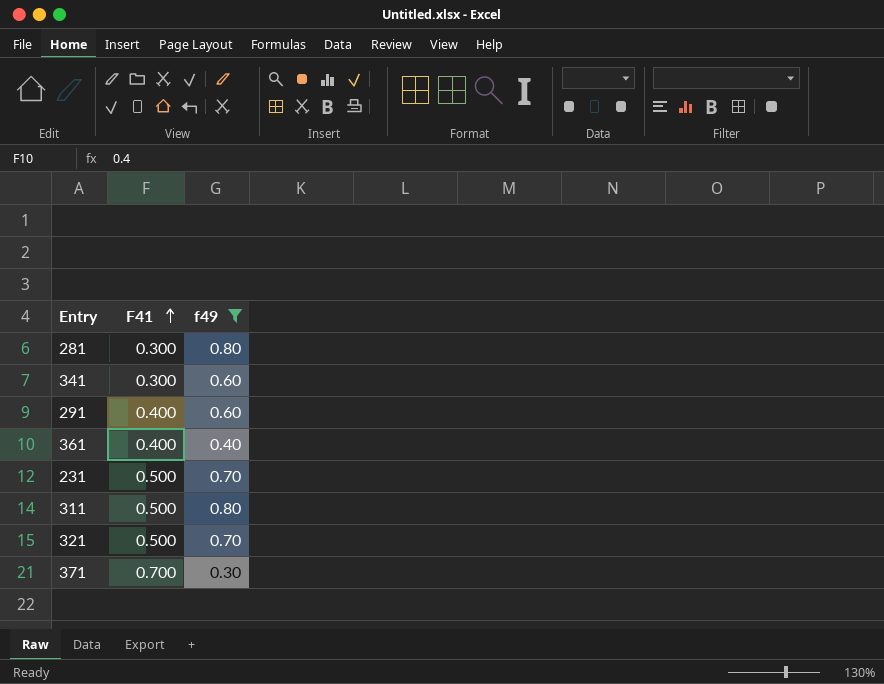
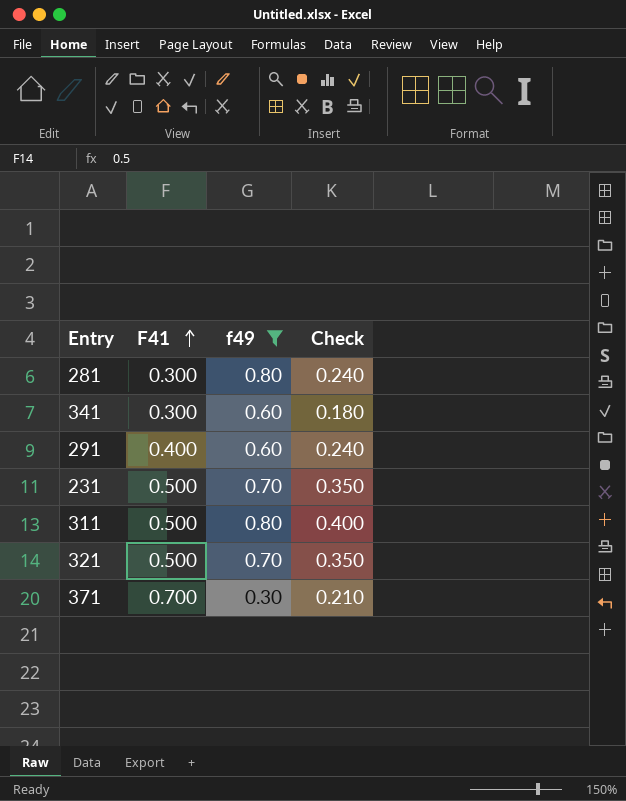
column Check | formula: none -> [F41] * [f49]
row 361: 0.400 | 0.40 -> none

